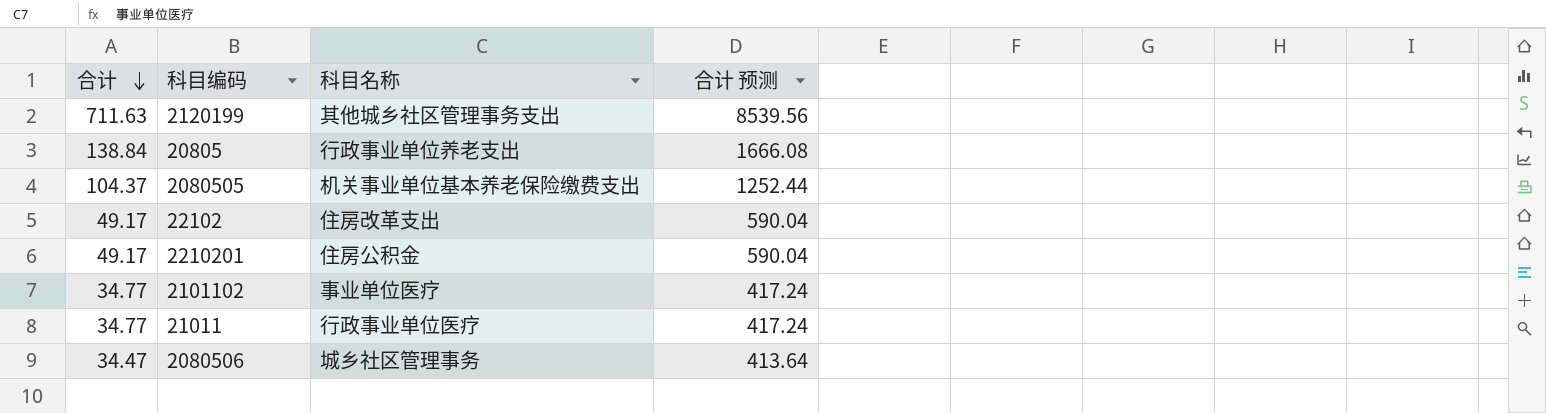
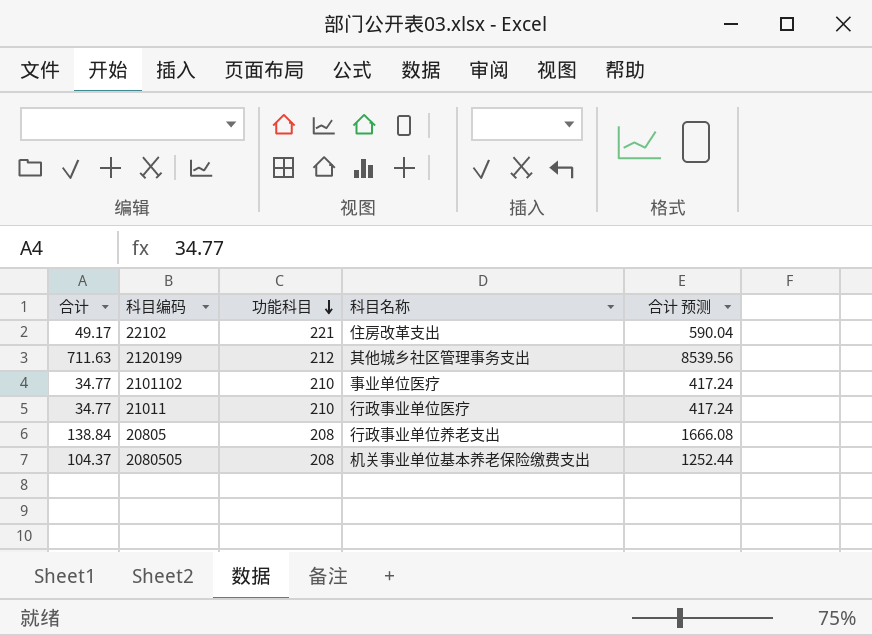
row order: 合计 descending -> 功能科目 descending
column 功能科目 | position: none -> 3
row 2210201: 49.17 | 住房公积金 | 590.04 -> none
row 2080506: 34.47 | 城乡社区管理事务 | 413.64 -> none

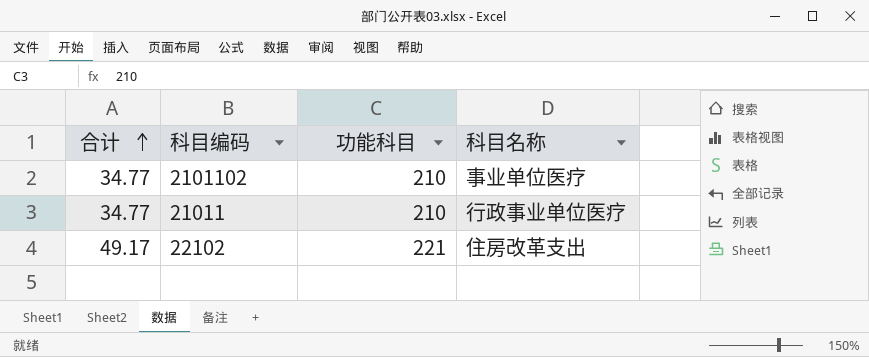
row order: 功能科目 descending -> 合计 ascending
column 合计 预测 | formula: [合计] * 12 -> none
row 2120199: 711.63 | 212 | 其他城乡社区管理事务支出 | 8539.56 -> none
row 20805: 138.84 | 208 | 行政事业单位养老支出 | 1666.08 -> none
row 2080505: 104.37 | 208 | 机关事业单位基本养老保险缴费支出 | 1252.44 -> none

